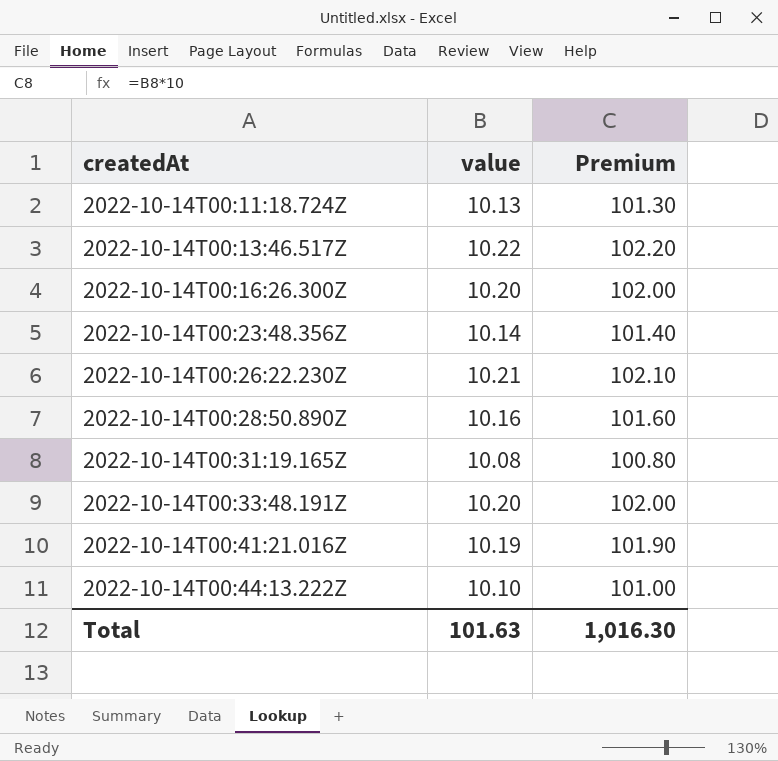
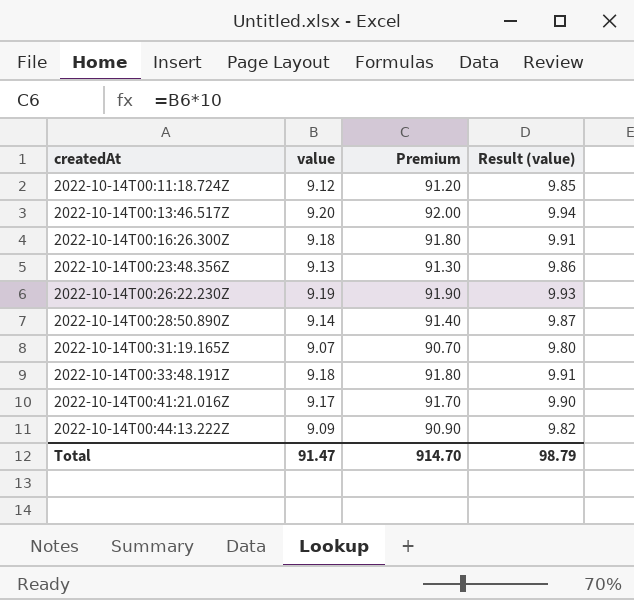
column Result (value) | formula: none -> [value] * 1.08
2022-10-14T00:11:18.724Z | value: 10.13 -> 9.12
2022-10-14T00:11:18.724Z | Premium: 101.30 -> 91.20
2022-10-14T00:13:46.517Z | value: 10.22 -> 9.20
2022-10-14T00:13:46.517Z | Premium: 102.20 -> 92.00
2022-10-14T00:16:26.300Z | value: 10.20 -> 9.18
2022-10-14T00:16:26.300Z | Premium: 102.00 -> 91.80
2022-10-14T00:23:48.356Z | value: 10.14 -> 9.13
2022-10-14T00:23:48.356Z | Premium: 101.40 -> 91.30
2022-10-14T00:26:22.230Z | value: 10.21 -> 9.19
2022-10-14T00:26:22.230Z | Premium: 102.10 -> 91.90
2022-10-14T00:28:50.890Z | value: 10.16 -> 9.14
2022-10-14T00:28:50.890Z | Premium: 101.60 -> 91.40
2022-10-14T00:31:19.165Z | value: 10.08 -> 9.07
2022-10-14T00:31:19.165Z | Premium: 100.80 -> 90.70
2022-10-14T00:33:48.191Z | value: 10.20 -> 9.18
2022-10-14T00:33:48.191Z | Premium: 102.00 -> 91.80
2022-10-14T00:41:21.016Z | value: 10.19 -> 9.17
2022-10-14T00:41:21.016Z | Premium: 101.90 -> 91.70
2022-10-14T00:44:13.222Z | value: 10.10 -> 9.09
2022-10-14T00:44:13.222Z | Premium: 101.00 -> 90.90
Total | value: 101.63 -> 91.47
Total | Premium: 1,016.30 -> 914.70

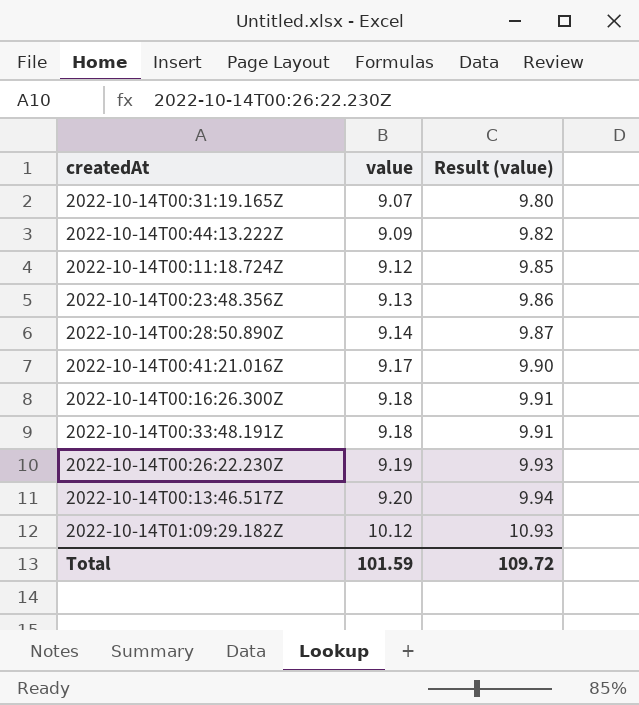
row order: createdAt ascending -> value ascending
column Premium | formula: [value] * 10 -> none
row 2022-10-14T01:09:29.182Z: none -> 10.12 | 10.93
Total | value: 91.47 -> 101.59
Total | Result (value): 98.79 -> 109.72

